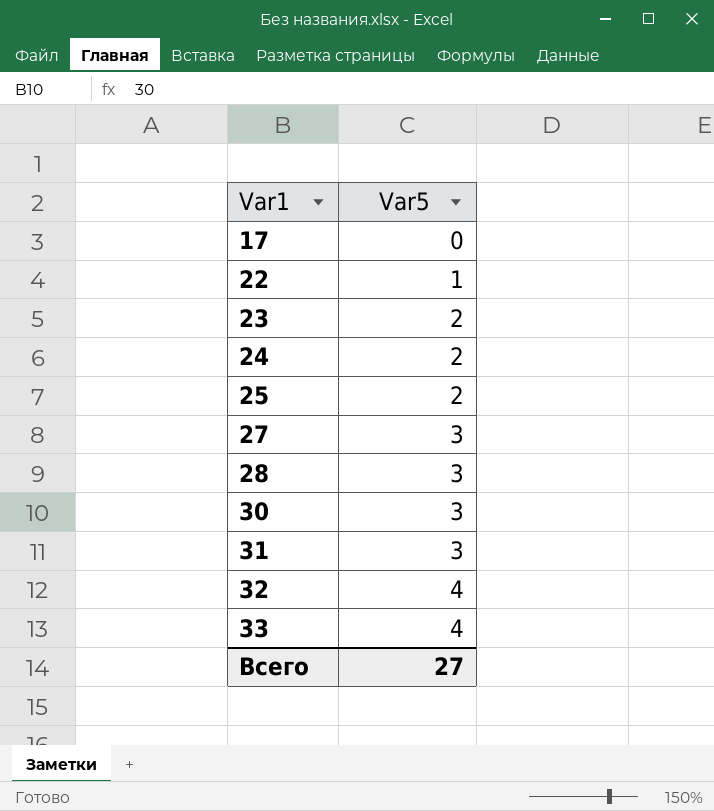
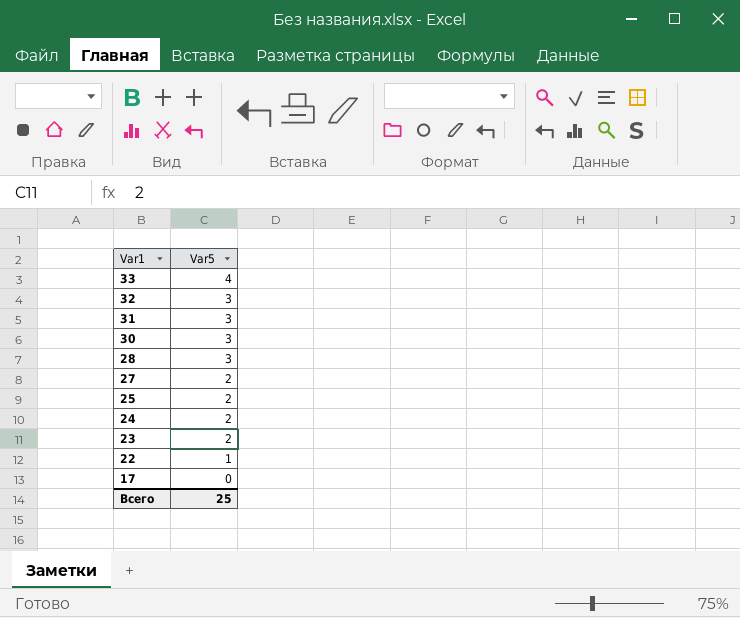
row order: Var1 ascending -> Var1 descending
32 | Var5: 4 -> 3
27 | Var5: 3 -> 2
Всего | Var5: 27 -> 25

